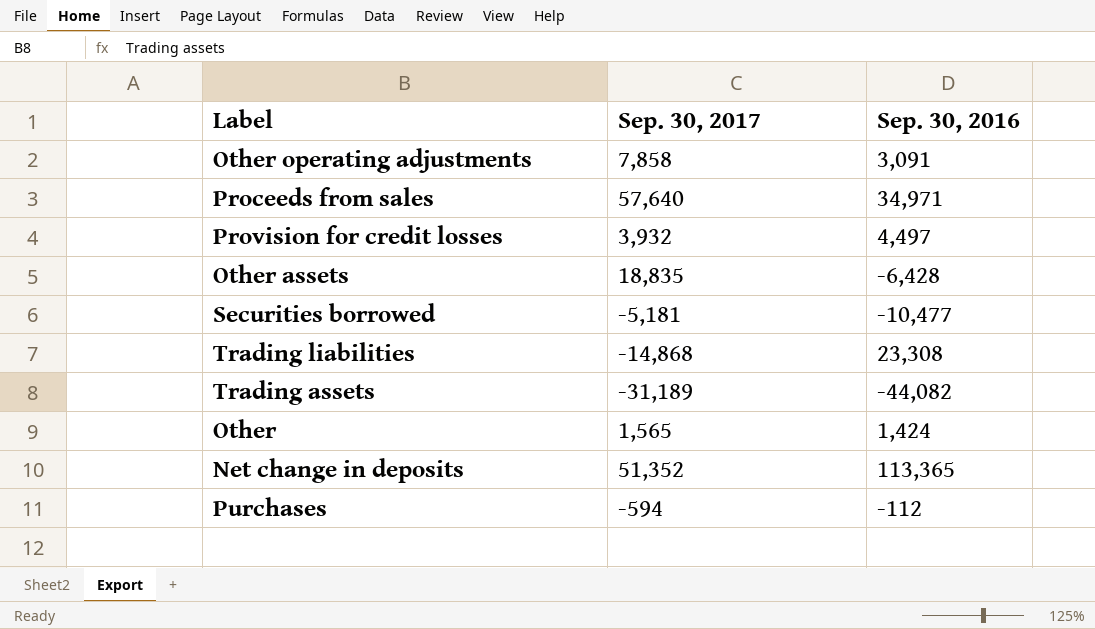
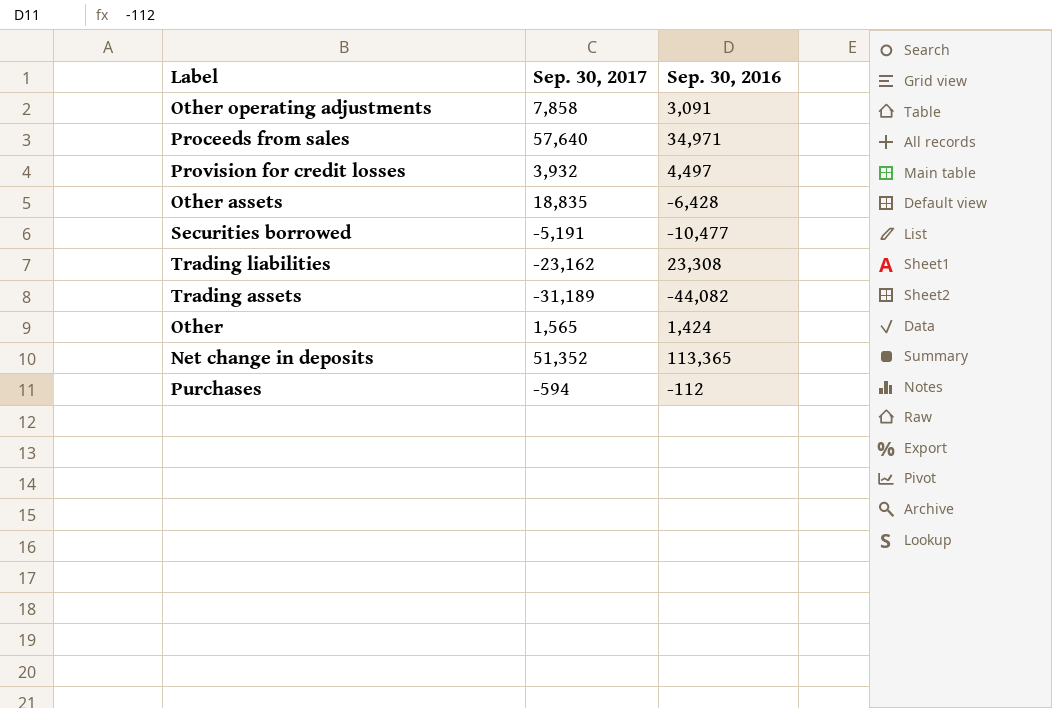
Securities borrowed | Sep. 30, 2017: -5,181 -> -5,191
Trading liabilities | Sep. 30, 2017: -14,868 -> -23,162

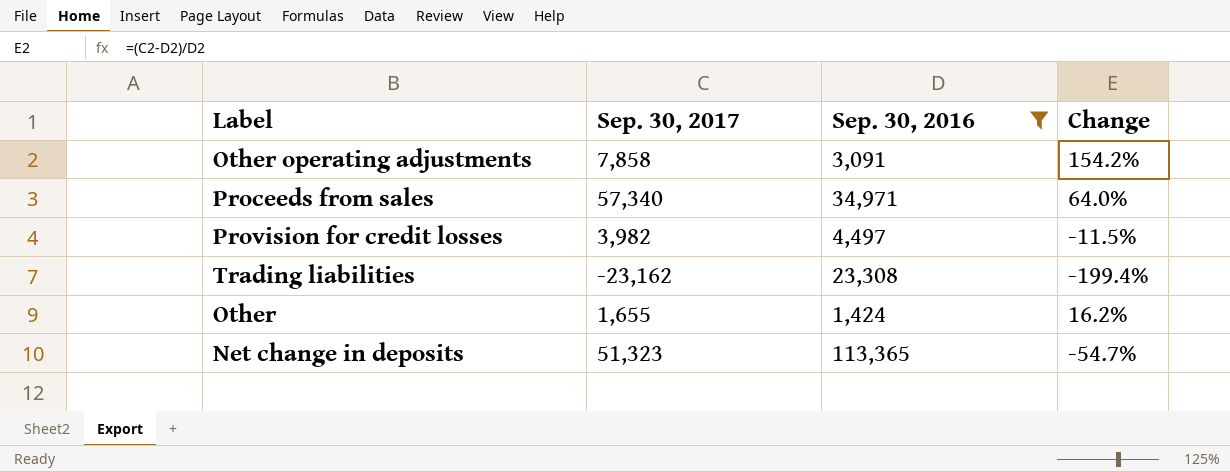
filter: none -> Sep. 30, 2016 >= 1,424
column Change | formula: none -> ([Sep. 30, 2017] - [Sep. 30, 2016]) / [Sep. 30, 2016]
Proceeds from sales | Sep. 30, 2017: 57,640 -> 57,340
Provision for credit losses | Sep. 30, 2017: 3,932 -> 3,982
Other | Sep. 30, 2017: 1,565 -> 1,655
Net change in deposits | Sep. 30, 2017: 51,352 -> 51,323

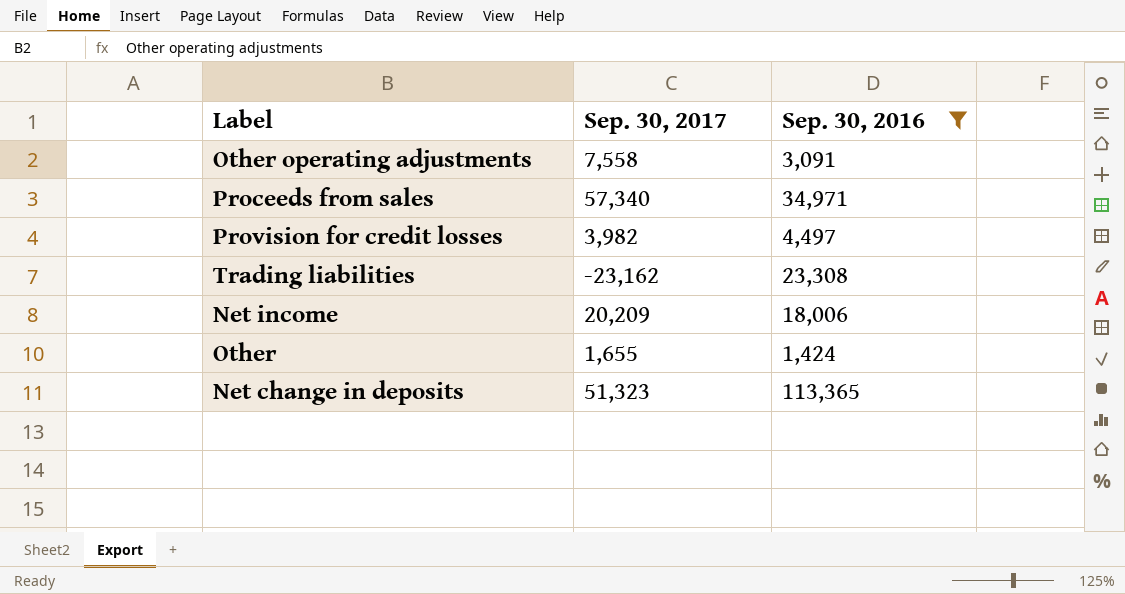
column Change | formula: ([Sep. 30, 2017] - [Sep. 30, 2016]) / [Sep. 30, 2016] -> none
Other operating adjustments | Sep. 30, 2017: 7,858 -> 7,558
row Net income: none -> 20,209 | 18,006

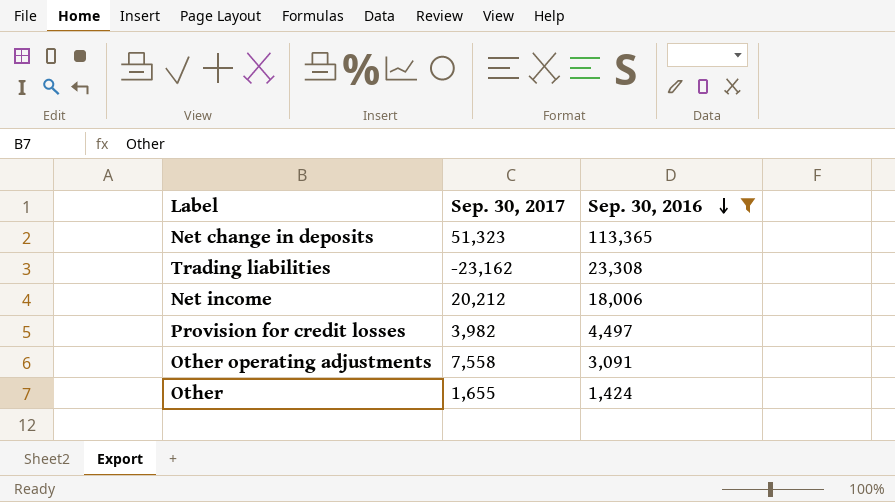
row order: none -> Sep. 30, 2016 descending
row Proceeds from sales: 57,340 | 34,971 -> none
Net income | Sep. 30, 2017: 20,209 -> 20,212

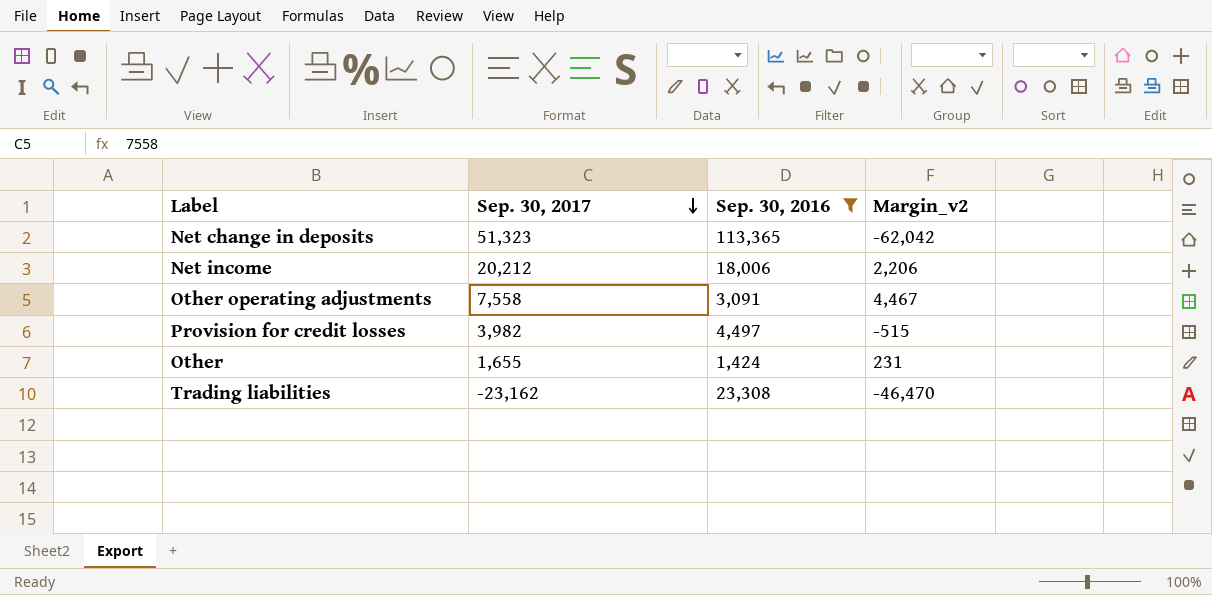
row order: Sep. 30, 2016 descending -> Sep. 30, 2017 descending
column Margin_v2 | formula: none -> [Sep. 30, 2017] - [Sep. 30, 2016]

